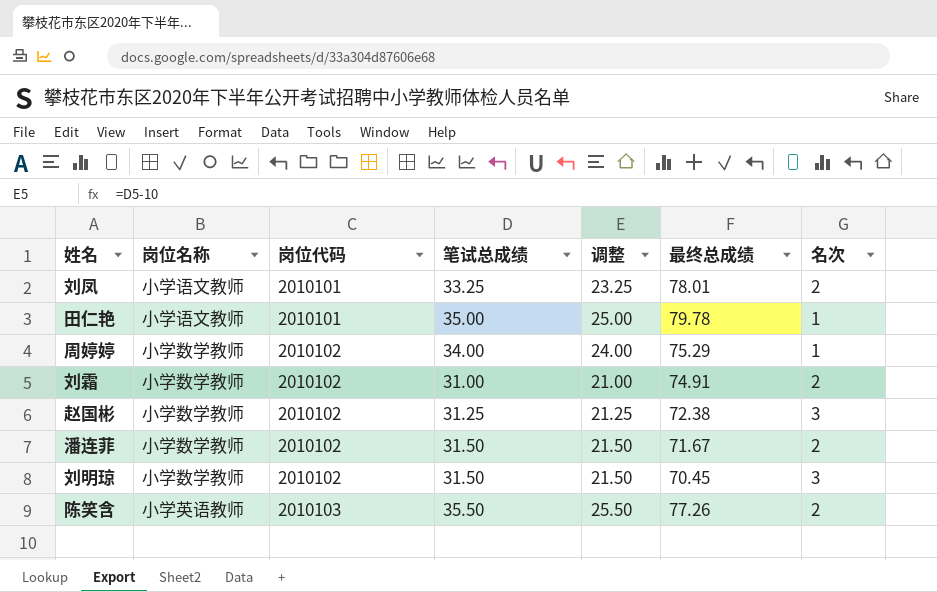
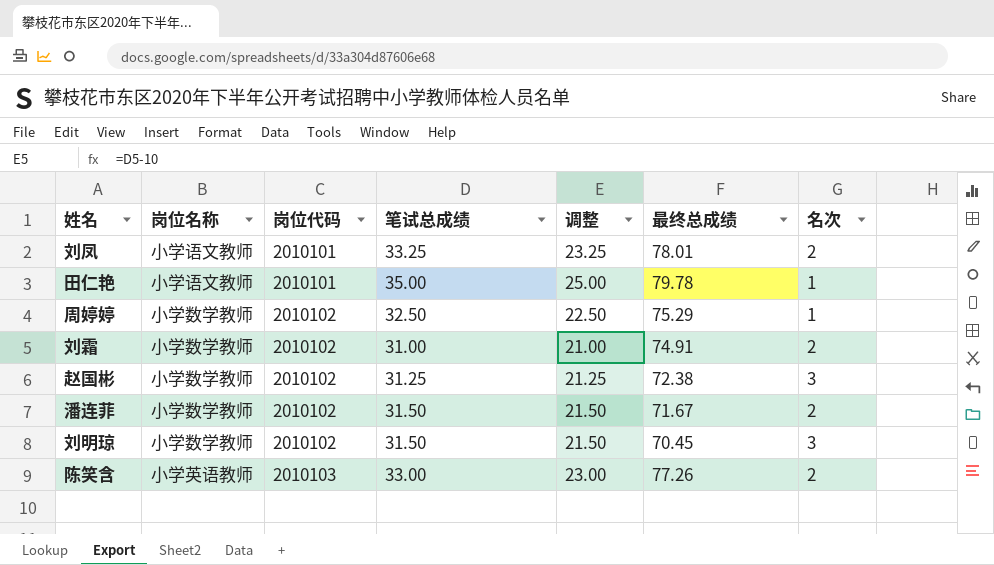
周婷婷 | 笔试总成绩: 34.00 -> 32.50
周婷婷 | 调整: 24.00 -> 22.50
陈笑含 | 笔试总成绩: 35.50 -> 33.00
陈笑含 | 调整: 25.50 -> 23.00

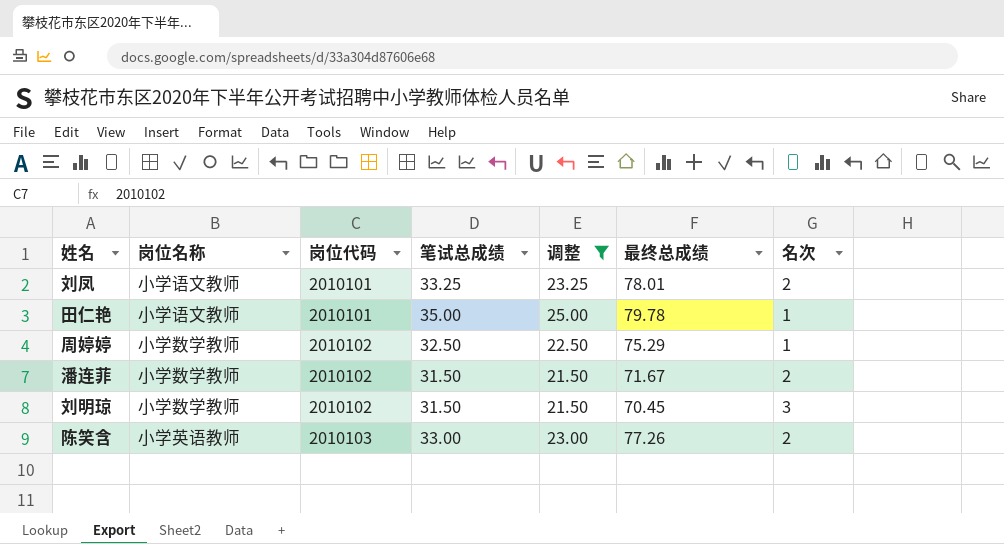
filter: none -> 调整 >= 21.50

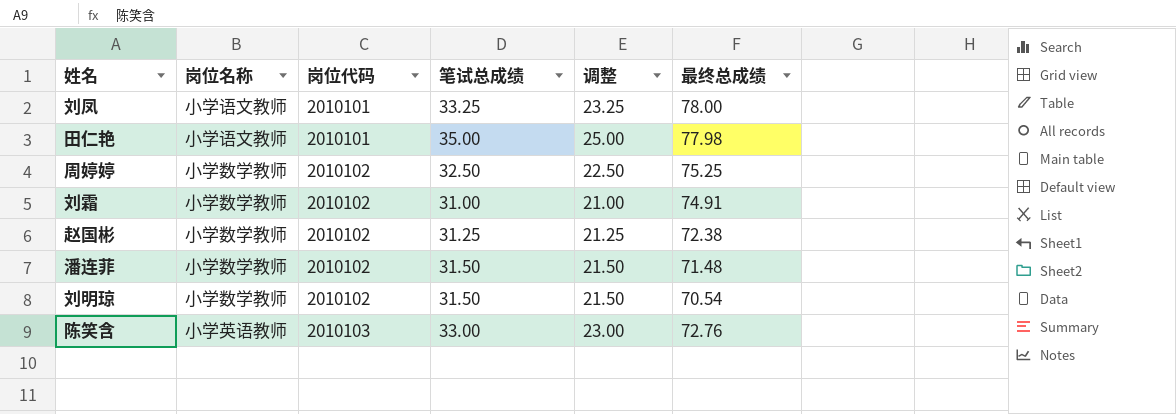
filter: 调整 >= 21.50 -> none
column 名次 | position: 7 -> none
刘凤 | 最终总成绩: 78.01 -> 78.00
田仁艳 | 最终总成绩: 79.78 -> 77.98
周婷婷 | 最终总成绩: 75.29 -> 75.25
潘连菲 | 最终总成绩: 71.67 -> 71.48
刘明琼 | 最终总成绩: 70.45 -> 70.54
陈笑含 | 最终总成绩: 77.26 -> 72.76

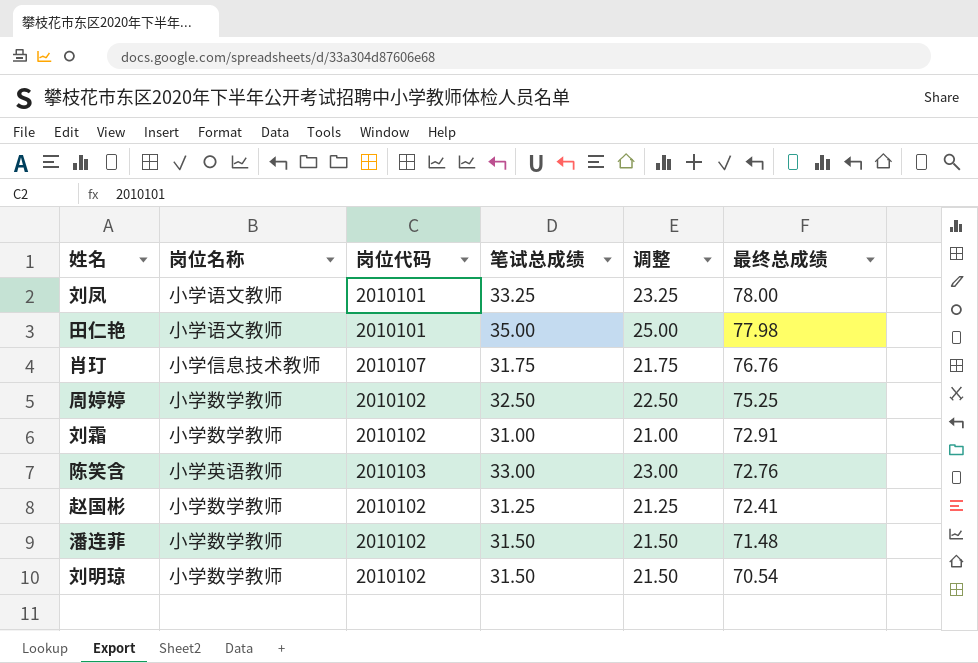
row order: 岗位代码 ascending -> 最终总成绩 descending
row 肖玎: none -> 小学信息技术教师 | 2010107 | 31.75 | 21.75 | 76.76
刘霜 | 最终总成绩: 74.91 -> 72.91
赵国彬 | 最终总成绩: 72.38 -> 72.41

